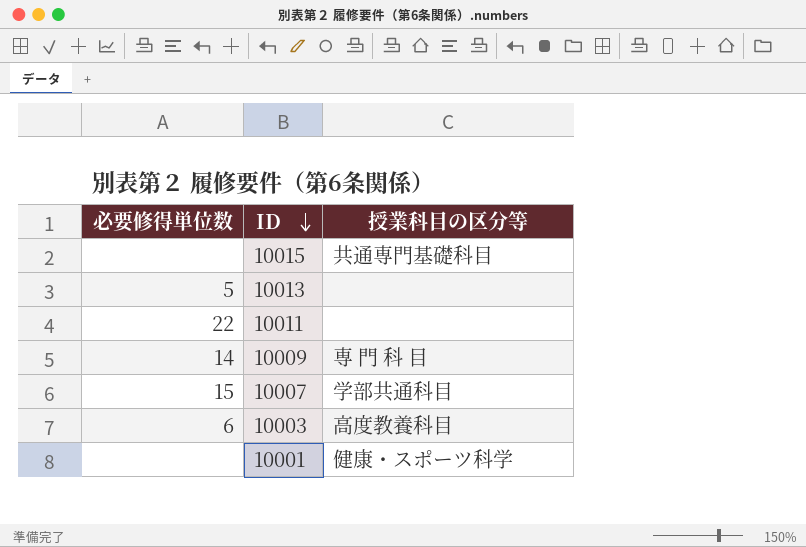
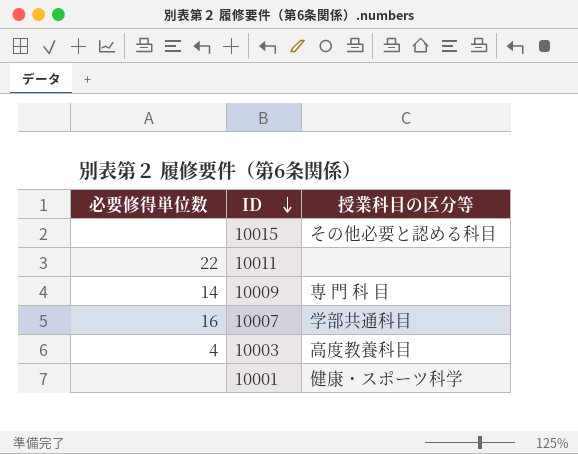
row 10013: 5 | none -> none
10015 | 授業科目の区分等: 共通専門基礎科目 -> その他必要と認める科目
10007 | 必要修得単位数: 15 -> 16
10003 | 必要修得単位数: 6 -> 4

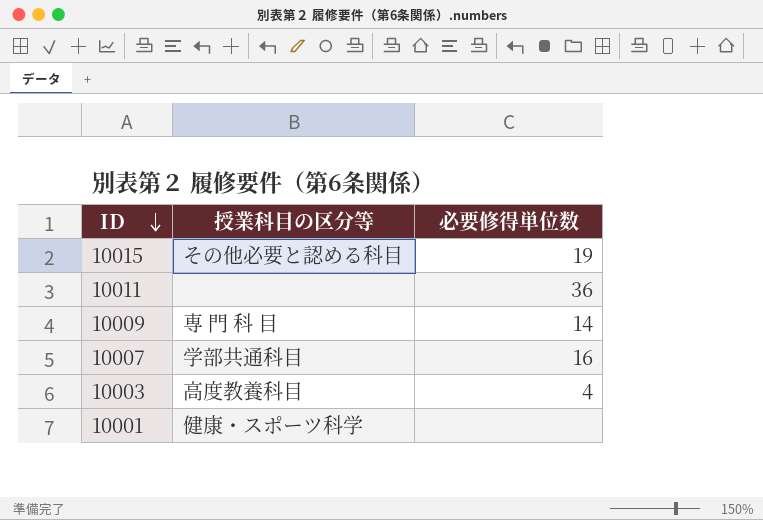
column 必要修得単位数 | position: 1 -> 3
10015 | 必要修得単位数: none -> 19
10011 | 必要修得単位数: 22 -> 36

